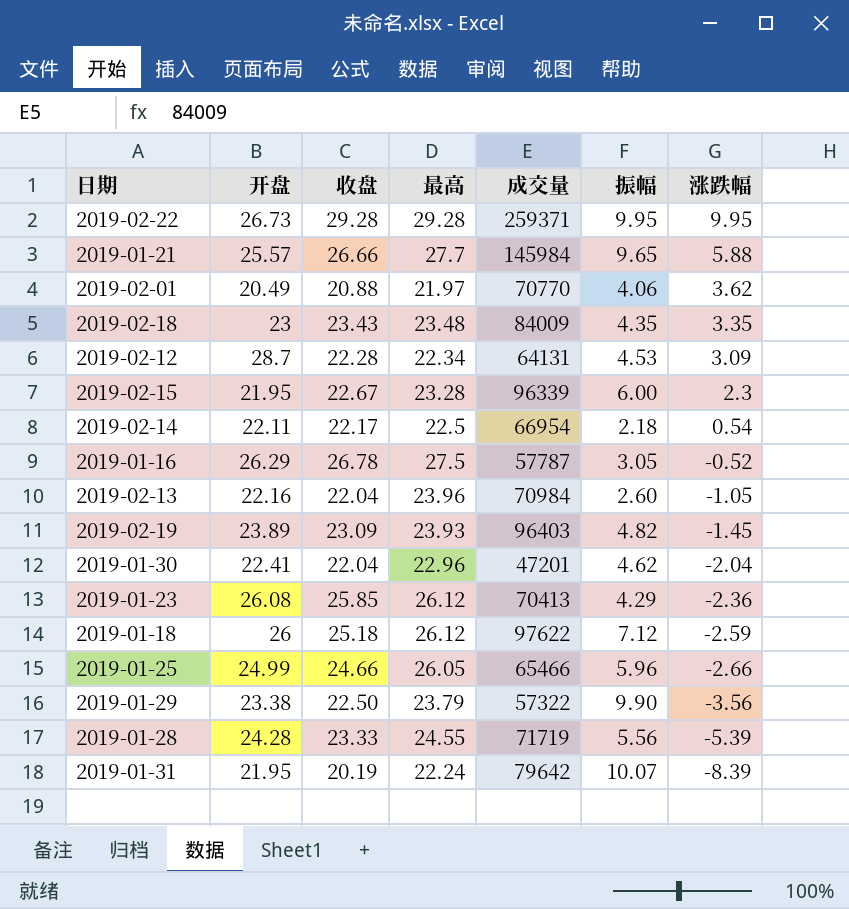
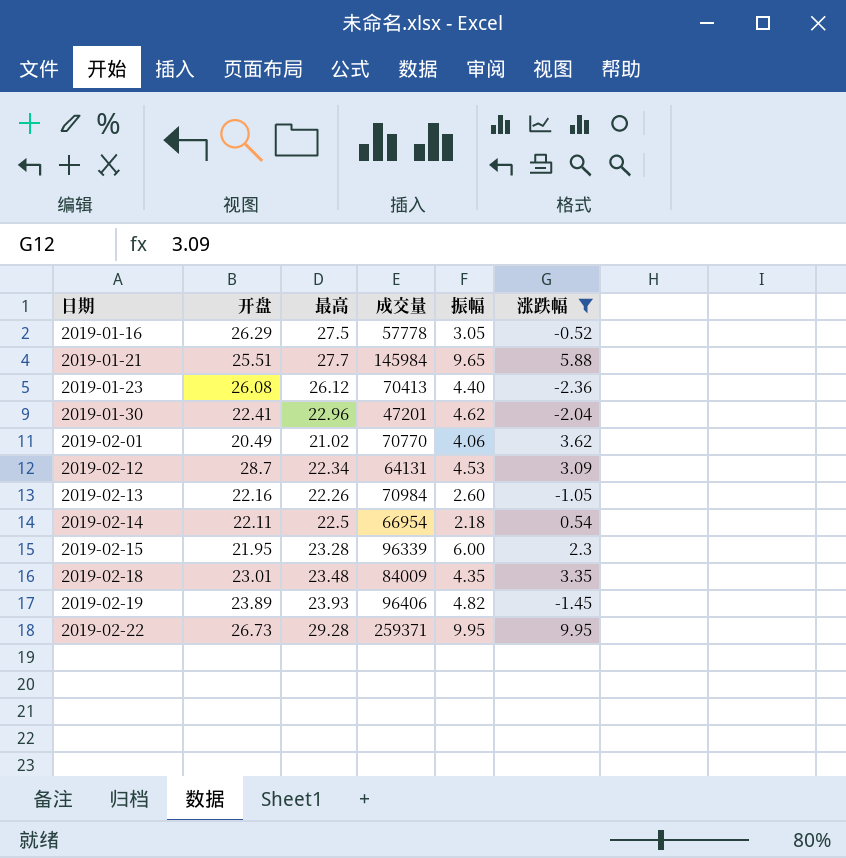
filter: none -> 涨跌幅 >= -2.36
row order: 涨跌幅 descending -> 日期 ascending
column 收盘 | position: 3 -> none
2019-01-16 | 成交量: 57787 -> 57778
2019-01-21 | 开盘: 25.57 -> 25.51
2019-01-23 | 振幅: 4.29 -> 4.40
2019-02-01 | 最高: 21.97 -> 21.02
2019-02-13 | 最高: 23.96 -> 22.26
2019-02-18 | 开盘: 23 -> 23.01
2019-02-19 | 成交量: 96403 -> 96406

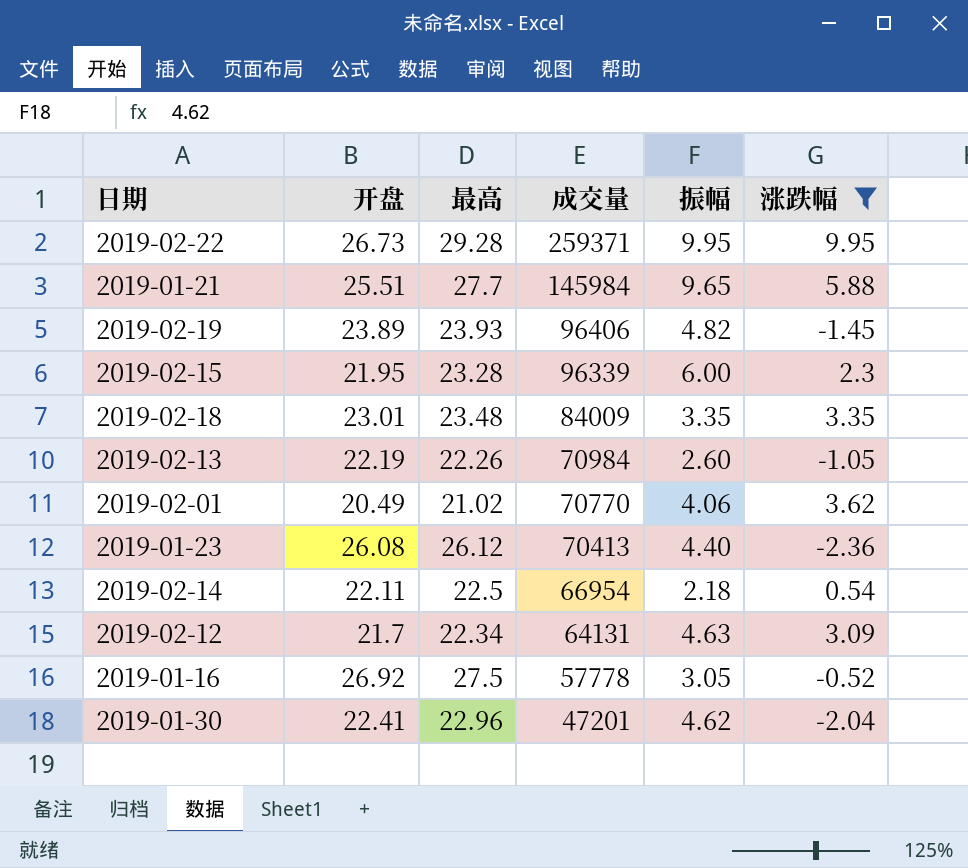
row order: 日期 ascending -> 成交量 descending
2019-02-18 | 振幅: 4.35 -> 3.35
2019-02-13 | 开盘: 22.16 -> 22.19
2019-02-12 | 开盘: 28.7 -> 21.7
2019-02-12 | 振幅: 4.53 -> 4.63
2019-01-16 | 开盘: 26.29 -> 26.92

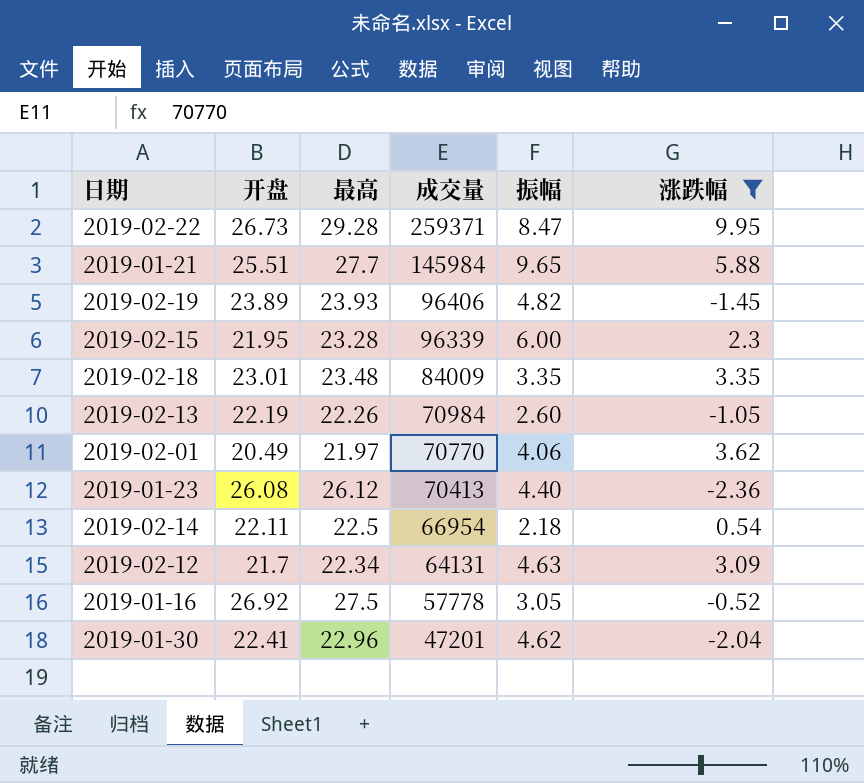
2019-02-22 | 振幅: 9.95 -> 8.47
2019-02-01 | 最高: 21.02 -> 21.97

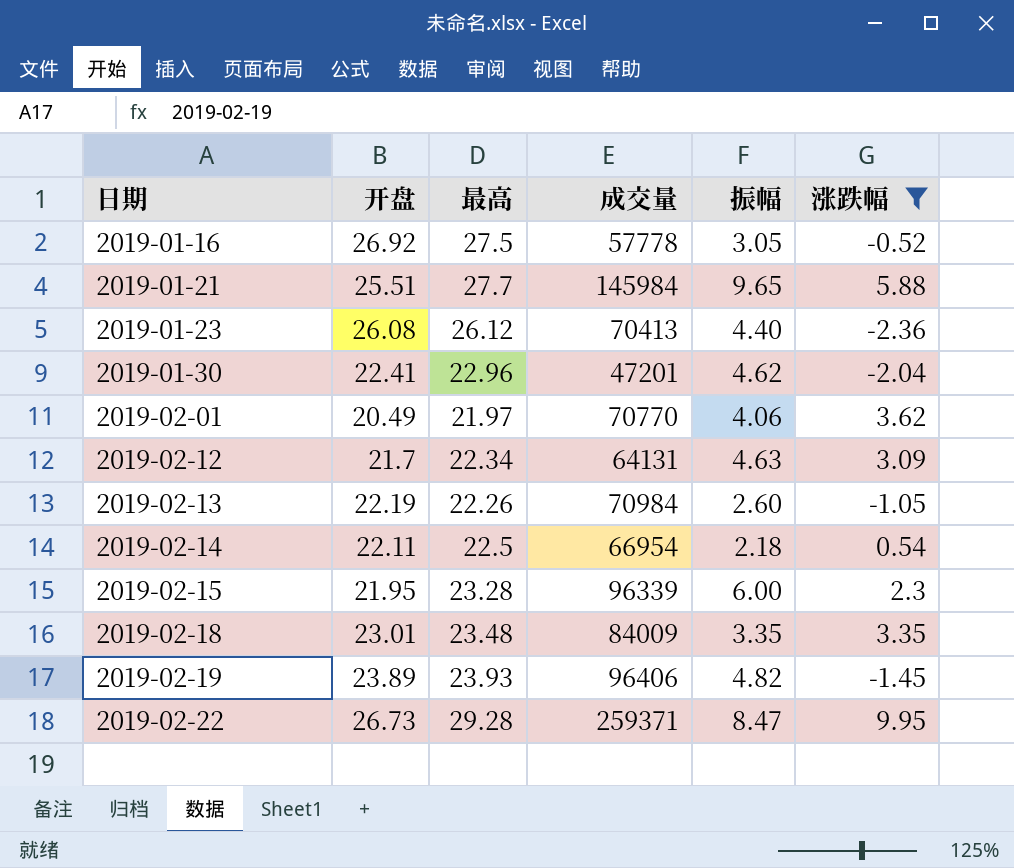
row order: 成交量 descending -> 日期 ascending

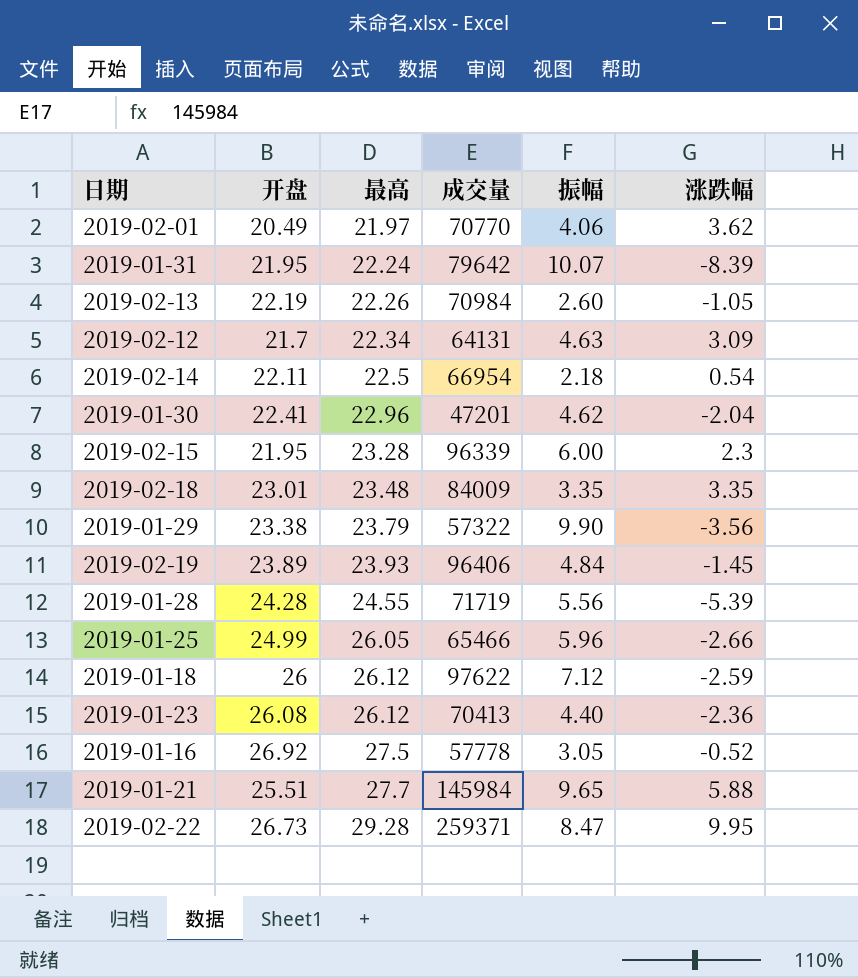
filter: 涨跌幅 >= -2.36 -> none
row order: 日期 ascending -> 最高 ascending
2019-02-19 | 振幅: 4.82 -> 4.84

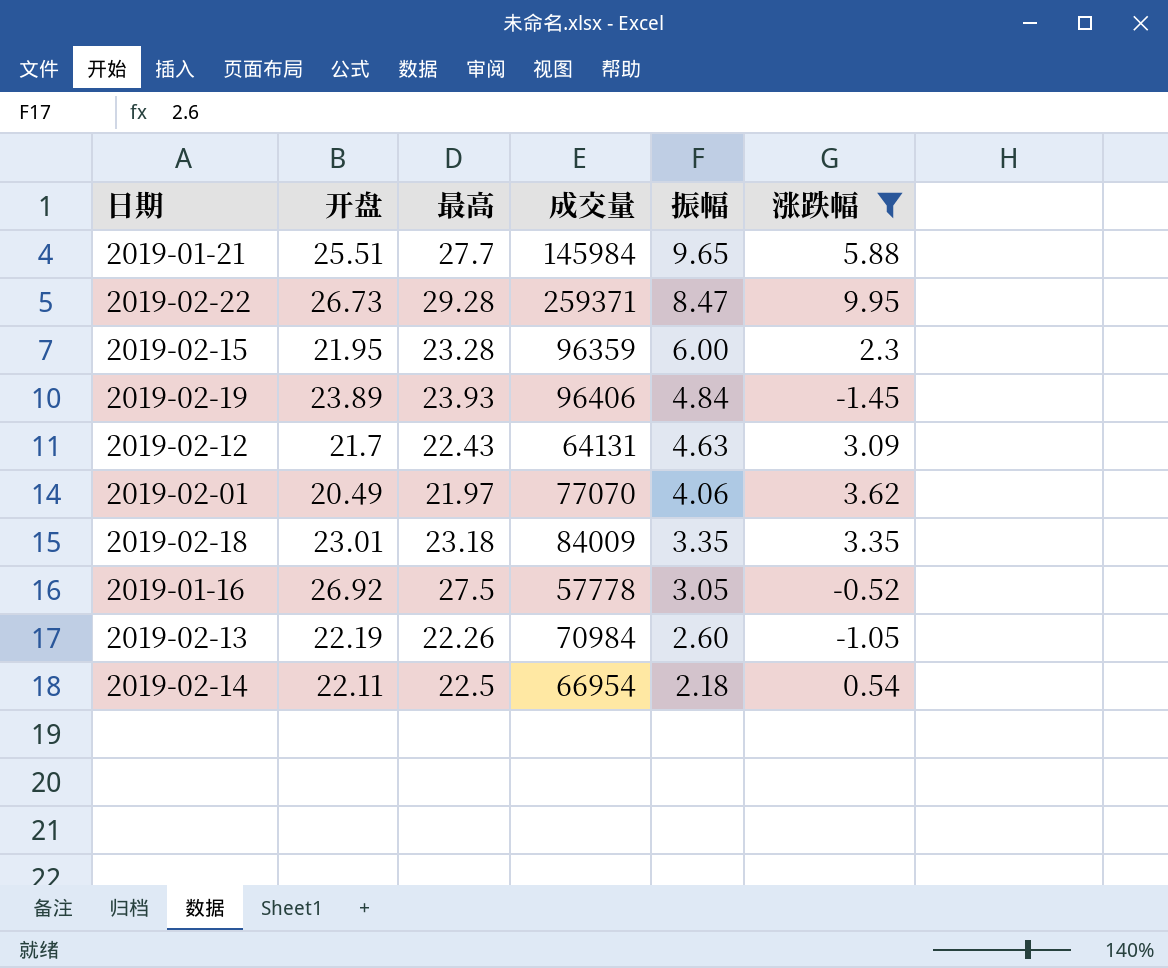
filter: none -> 涨跌幅 >= -1.45
row order: 最高 ascending -> 振幅 descending
2019-02-15 | 成交量: 96339 -> 96359
2019-02-12 | 最高: 22.34 -> 22.43
2019-02-01 | 成交量: 70770 -> 77070
2019-02-18 | 最高: 23.48 -> 23.18

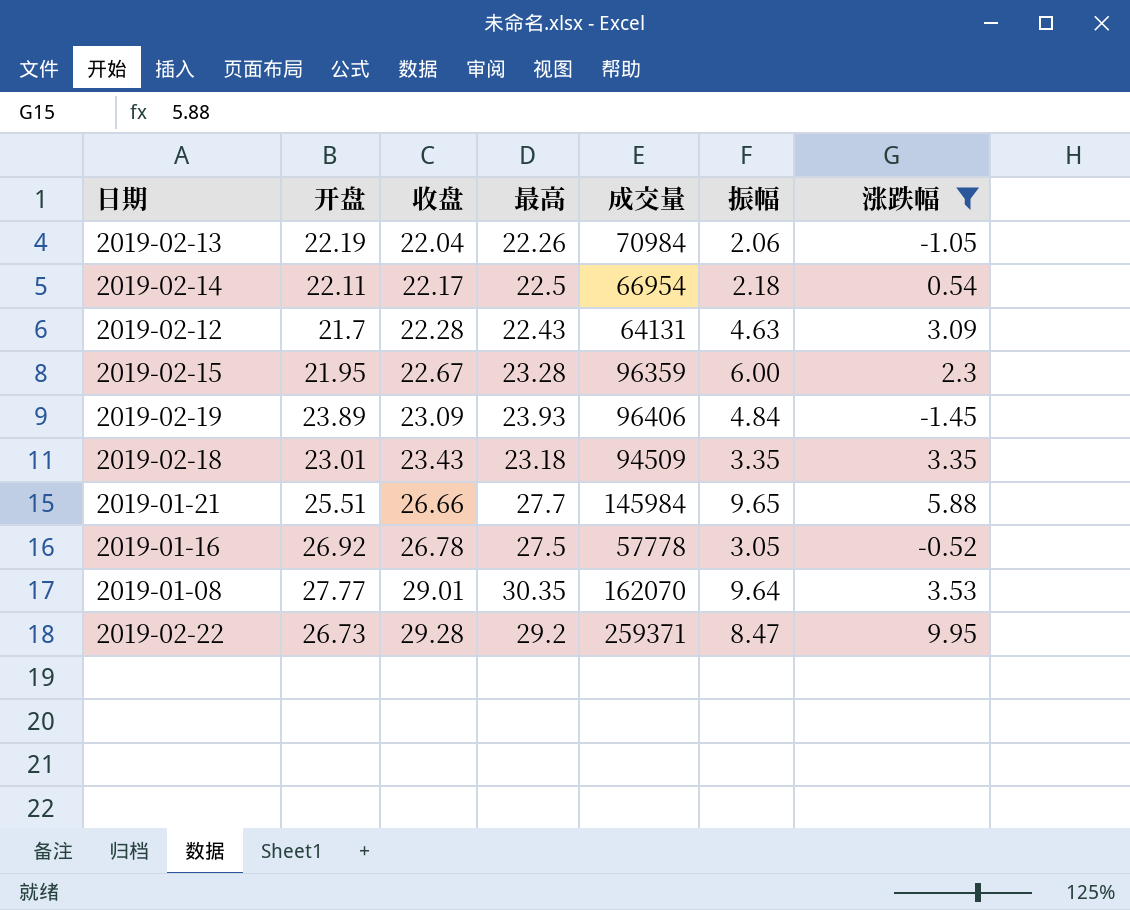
row order: 振幅 descending -> 收盘 ascending
column 收盘 | position: none -> 3
row 2019-02-01: 20.49 | 21.97 | 77070 | 4.06 | 3.62 -> none
2019-02-13 | 振幅: 2.60 -> 2.06
2019-02-18 | 成交量: 84009 -> 94509
row 2019-01-08: none -> 27.77 | 29.01 | 30.35 | 162070 | 9.64 | 3.53
2019-02-22 | 最高: 29.28 -> 29.2

